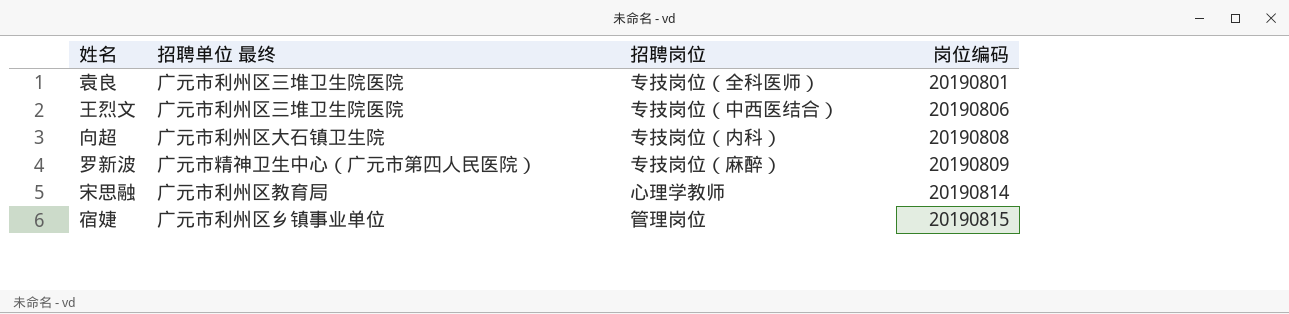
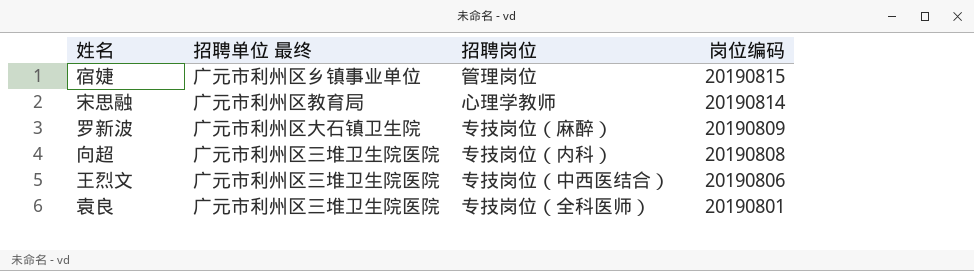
row order: 岗位编码 ascending -> 岗位编码 descending
罗新波 | 招聘单位 最终: 广元市精神卫生中心（广元市第四人民医院） -> 广元市利州区大石镇卫生院
向超 | 招聘单位 最终: 广元市利州区大石镇卫生院 -> 广元市利州区三堆卫生院医院

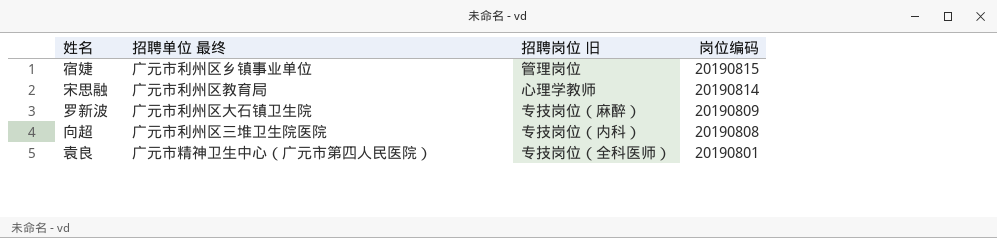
column name: 招聘岗位 -> 招聘岗位 旧
row 王烈文: 广元市利州区三堆卫生院医院 | 专技岗位（中西医结合） | 20190806 -> none
袁良 | 招聘单位 最终: 广元市利州区三堆卫生院医院 -> 广元市精神卫生中心（广元市第四人民医院）

